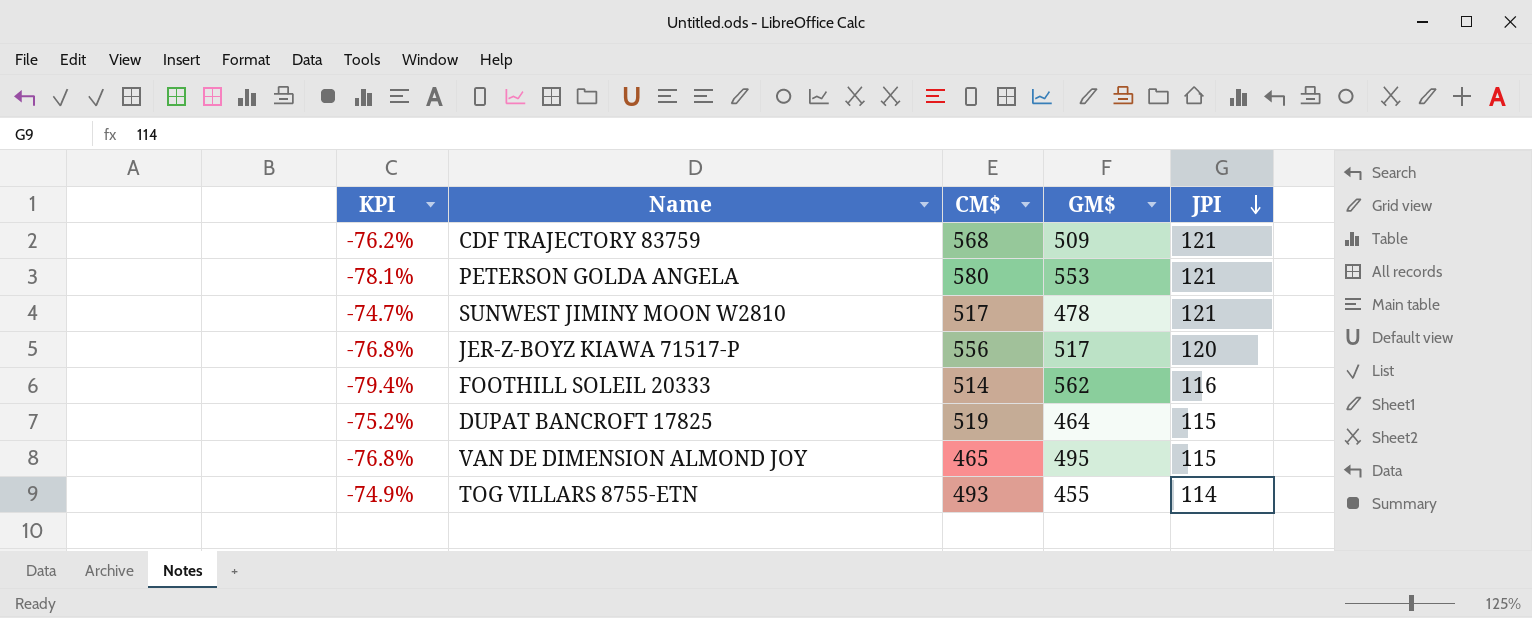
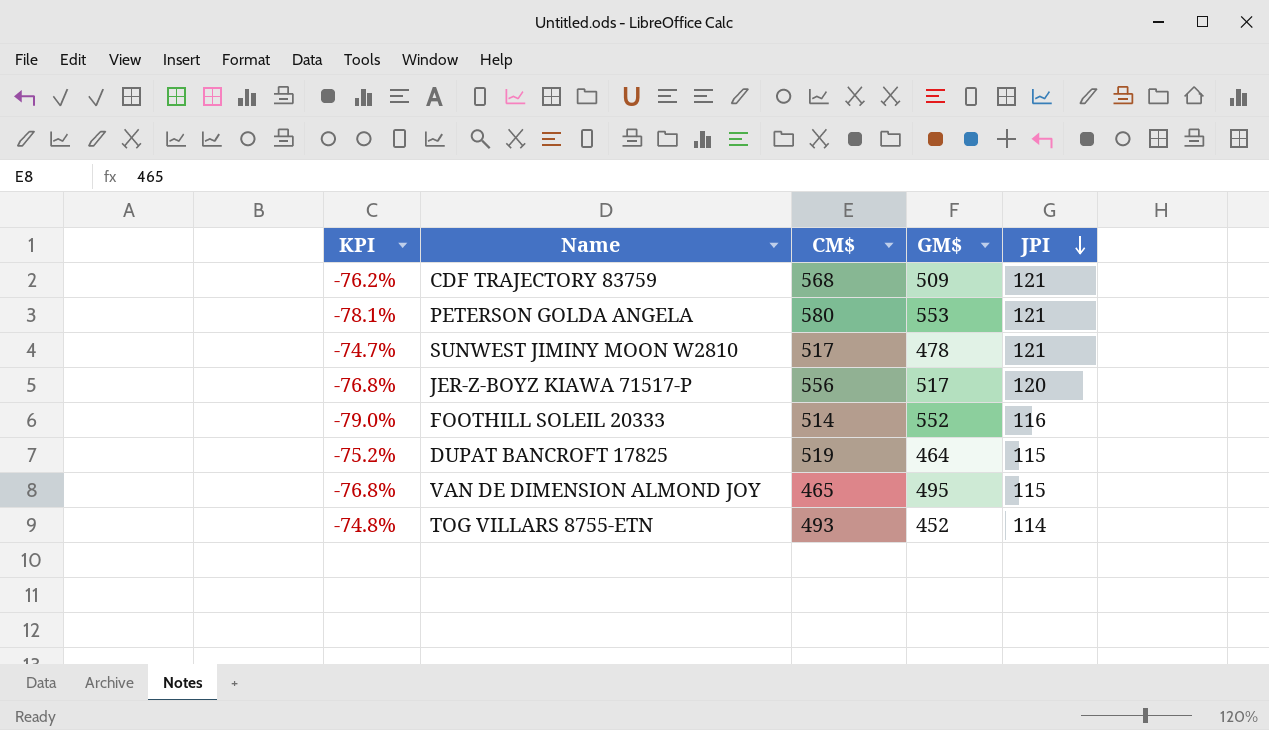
FOOTHILL SOLEIL 20333 | KPI: -79.4% -> -79.0%
FOOTHILL SOLEIL 20333 | GM$: 562 -> 552
TOG VILLARS 8755-ETN | KPI: -74.9% -> -74.8%
TOG VILLARS 8755-ETN | GM$: 455 -> 452

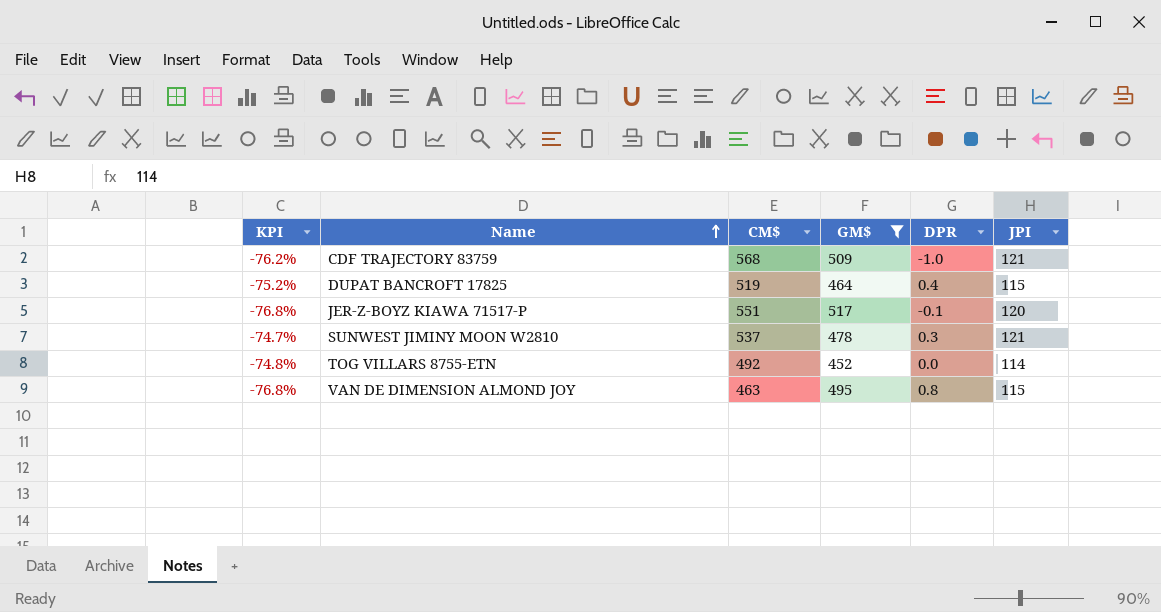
filter: none -> GM$ <= 517
row order: JPI descending -> Name ascending
column DPR | position: none -> 5
JER-Z-BOYZ KIAWA 71517-P | CM$: 556 -> 551
SUNWEST JIMINY MOON W2810 | CM$: 517 -> 537
TOG VILLARS 8755-ETN | CM$: 493 -> 492
VAN DE DIMENSION ALMOND JOY | CM$: 465 -> 463

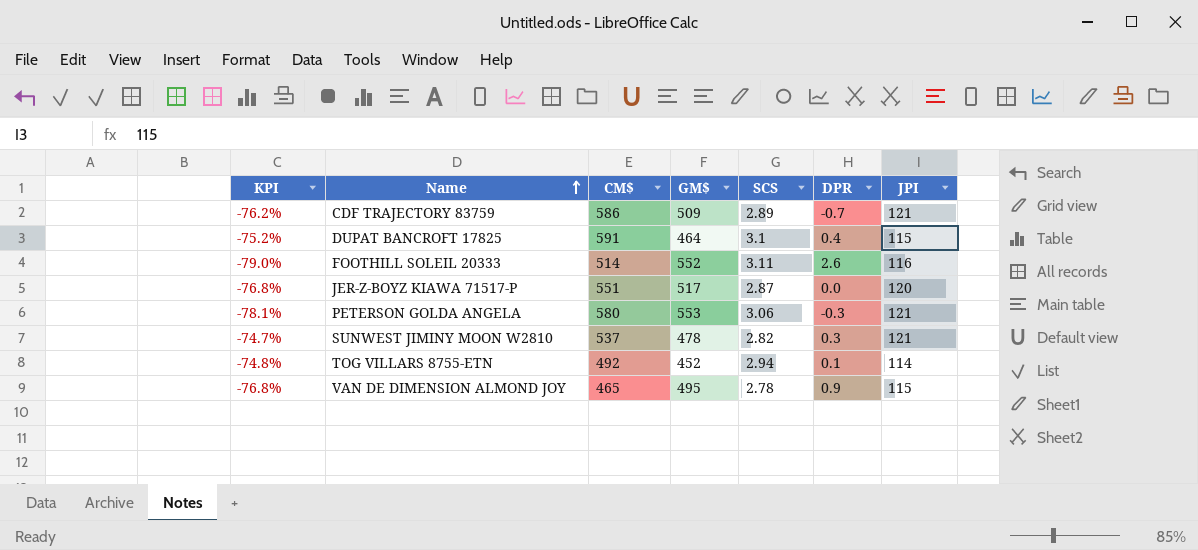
filter: GM$ <= 517 -> none
column SCS | position: none -> 5
CDF TRAJECTORY 83759 | CM$: 568 -> 586
CDF TRAJECTORY 83759 | DPR: -1.0 -> -0.7
DUPAT BANCROFT 17825 | CM$: 519 -> 591
JER-Z-BOYZ KIAWA 71517-P | DPR: -0.1 -> 0.0
TOG VILLARS 8755-ETN | DPR: 0.0 -> 0.1
VAN DE DIMENSION ALMOND JOY | CM$: 463 -> 465
VAN DE DIMENSION ALMOND JOY | DPR: 0.8 -> 0.9

